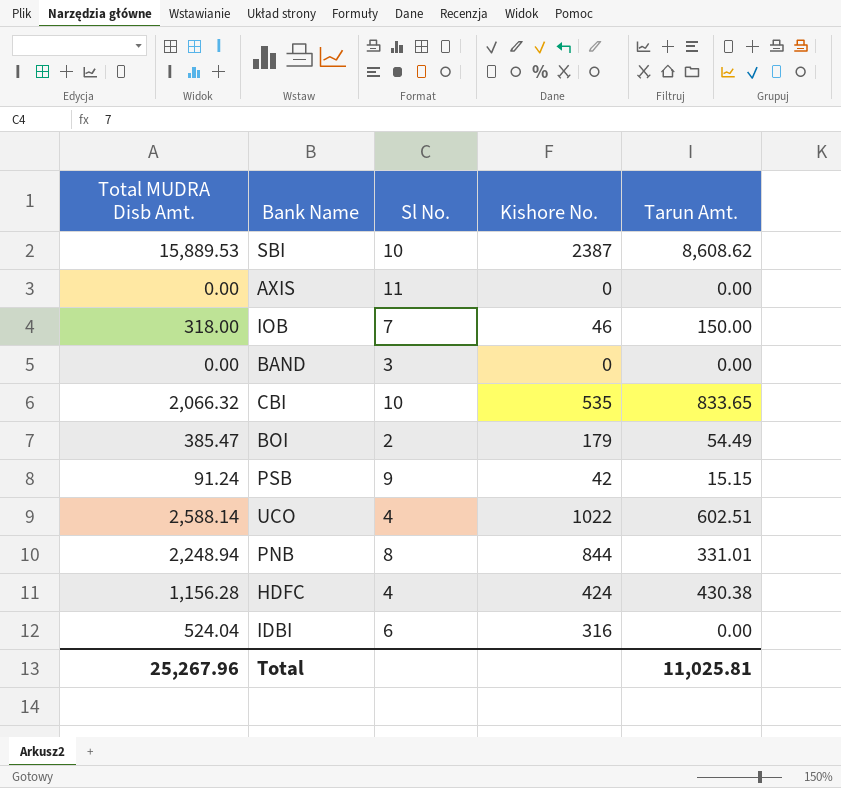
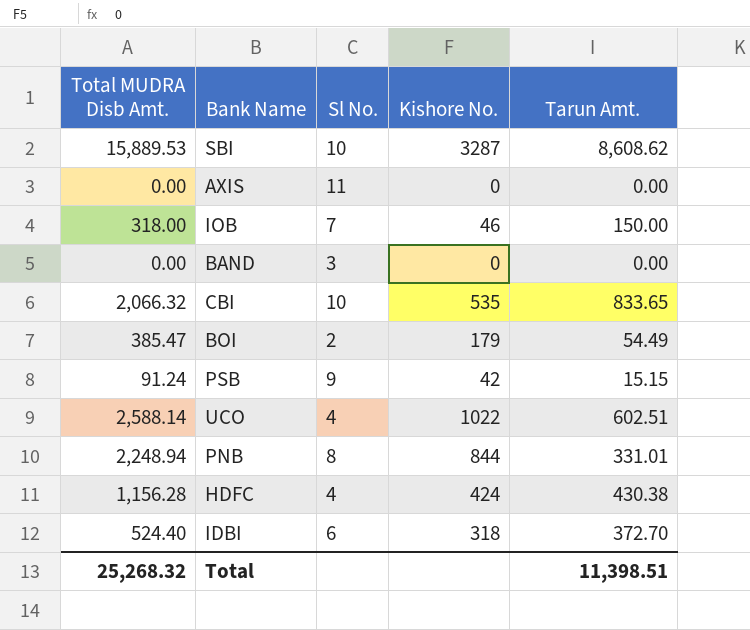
SBI | Kishore No.: 2387 -> 3287
IDBI | Total MUDRA Disb Amt.: 524.04 -> 524.40
IDBI | Kishore No.: 316 -> 318
IDBI | Tarun Amt.: 0.00 -> 372.70
Total | Total MUDRA Disb Amt.: 25,267.96 -> 25,268.32
Total | Tarun Amt.: 11,025.81 -> 11,398.51

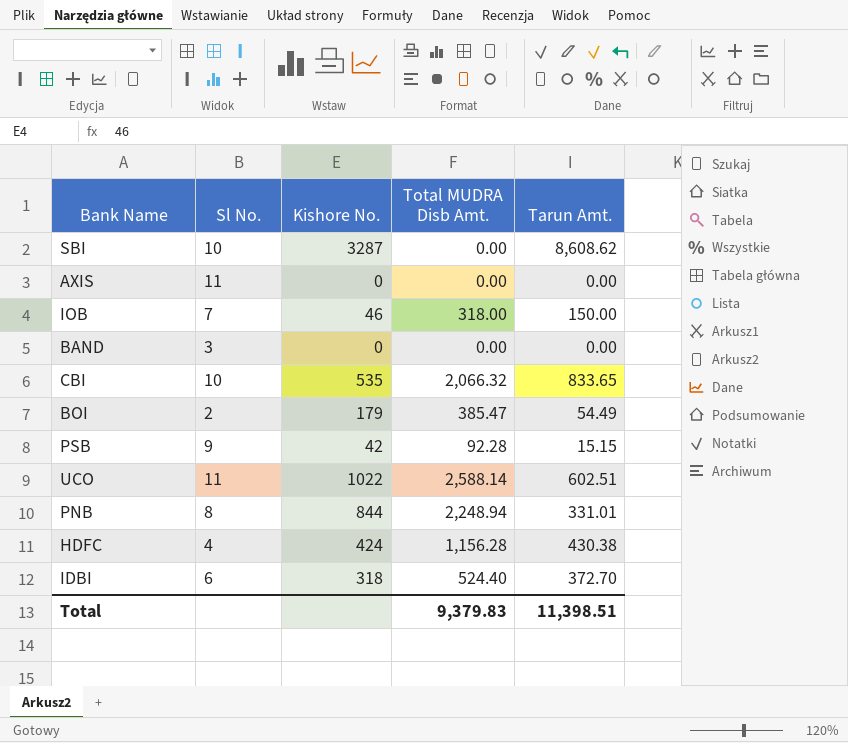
column Total MUDRA Disb Amt. | position: 1 -> 4
SBI | Total MUDRA Disb Amt.: 15,889.53 -> 0.00
PSB | Total MUDRA Disb Amt.: 91.24 -> 92.28
UCO | Sl No.: 4 -> 11
Total | Total MUDRA Disb Amt.: 25,268.32 -> 9,379.83

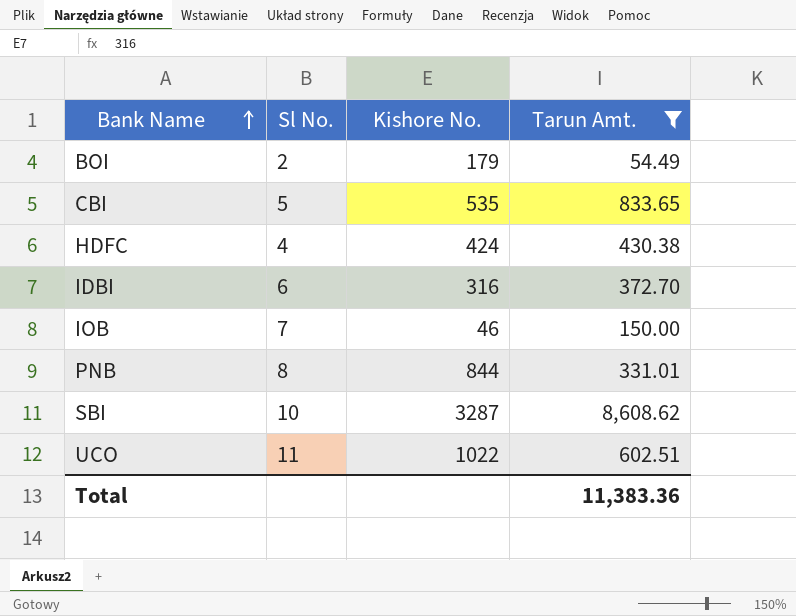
filter: none -> Tarun Amt. >= 54.49
row order: none -> Bank Name ascending
column Total MUDRA Disb Amt. | position: 4 -> none
CBI | Sl No.: 10 -> 5
IDBI | Kishore No.: 318 -> 316
Total | Tarun Amt.: 11,398.51 -> 11,383.36

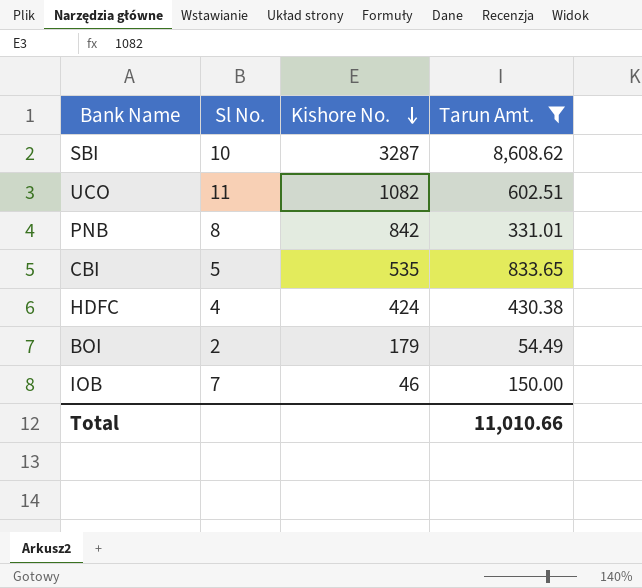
row order: Bank Name ascending -> Kishore No. descending
row IDBI: 6 | 316 | 372.70 -> none
UCO | Kishore No.: 1022 -> 1082
PNB | Kishore No.: 844 -> 842
Total | Tarun Amt.: 11,383.36 -> 11,010.66

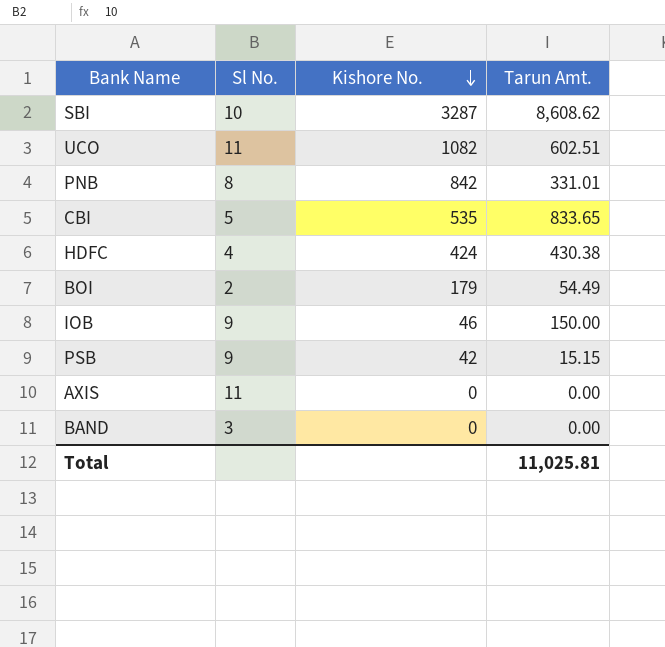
filter: Tarun Amt. >= 54.49 -> none
IOB | Sl No.: 7 -> 9
Total | Tarun Amt.: 11,010.66 -> 11,025.81

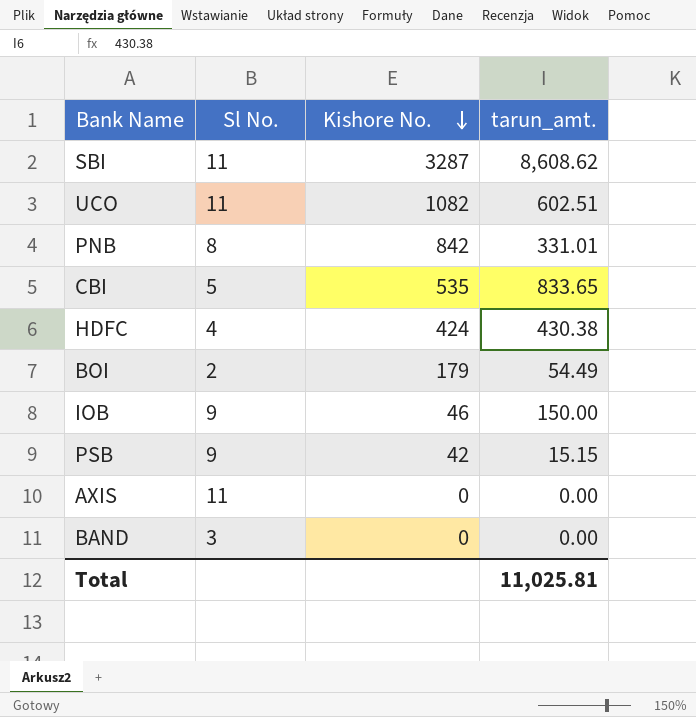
column name: Tarun Amt. -> tarun_amt.
SBI | Sl No.: 10 -> 11

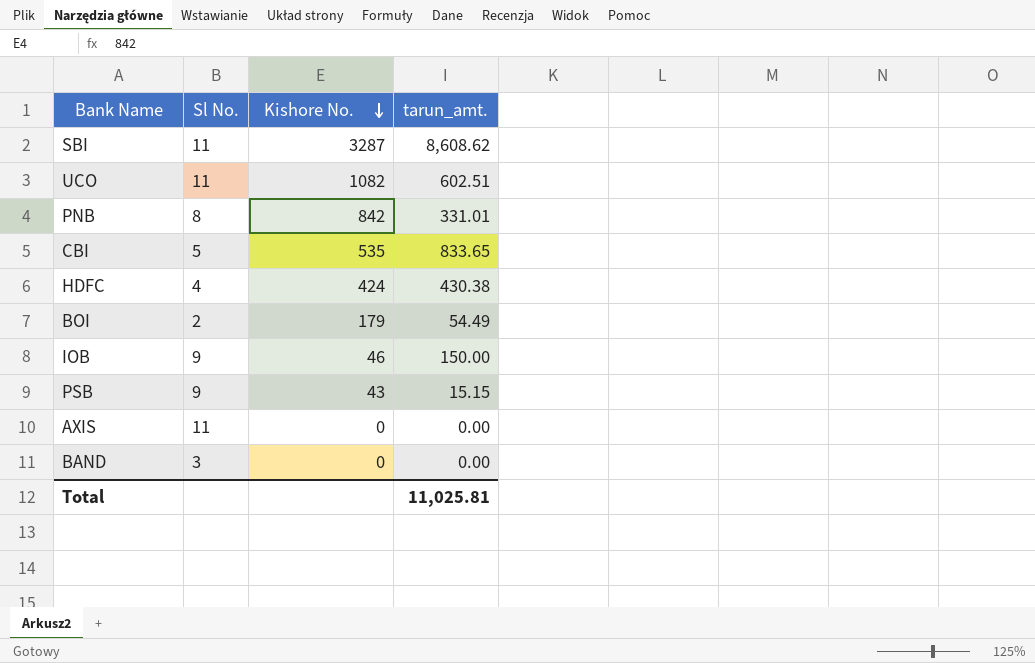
PSB | Kishore No.: 42 -> 43

